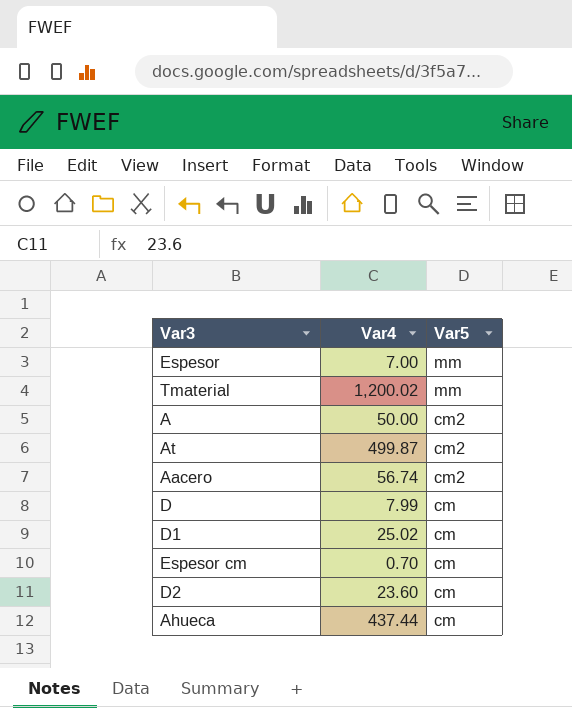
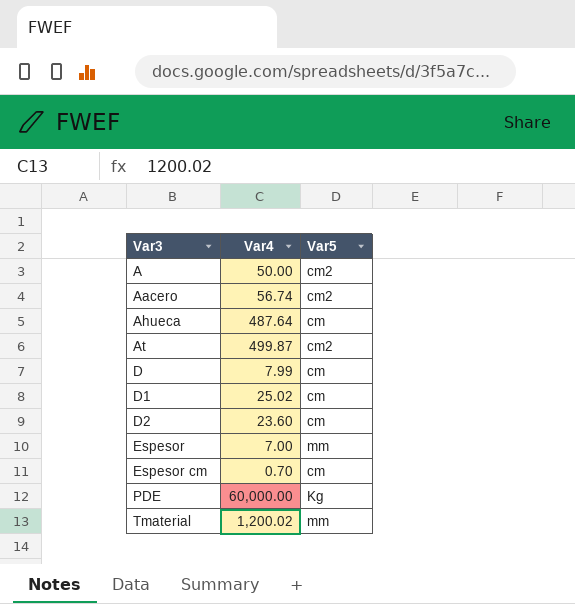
row order: Var5 descending -> Var3 ascending
Ahueca | Var4: 437.44 -> 487.64
row PDE: none -> 60,000.00 | Kg

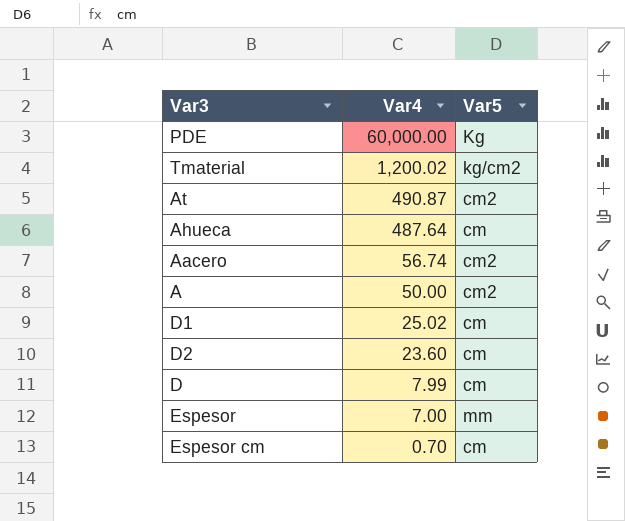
row order: Var3 ascending -> Var4 descending
Tmaterial | Var5: mm -> kg/cm2
At | Var4: 499.87 -> 490.87

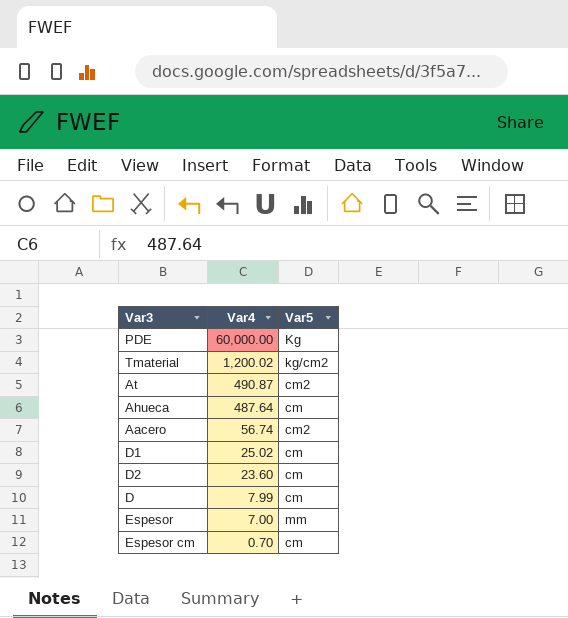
row A: 50.00 | cm2 -> none

